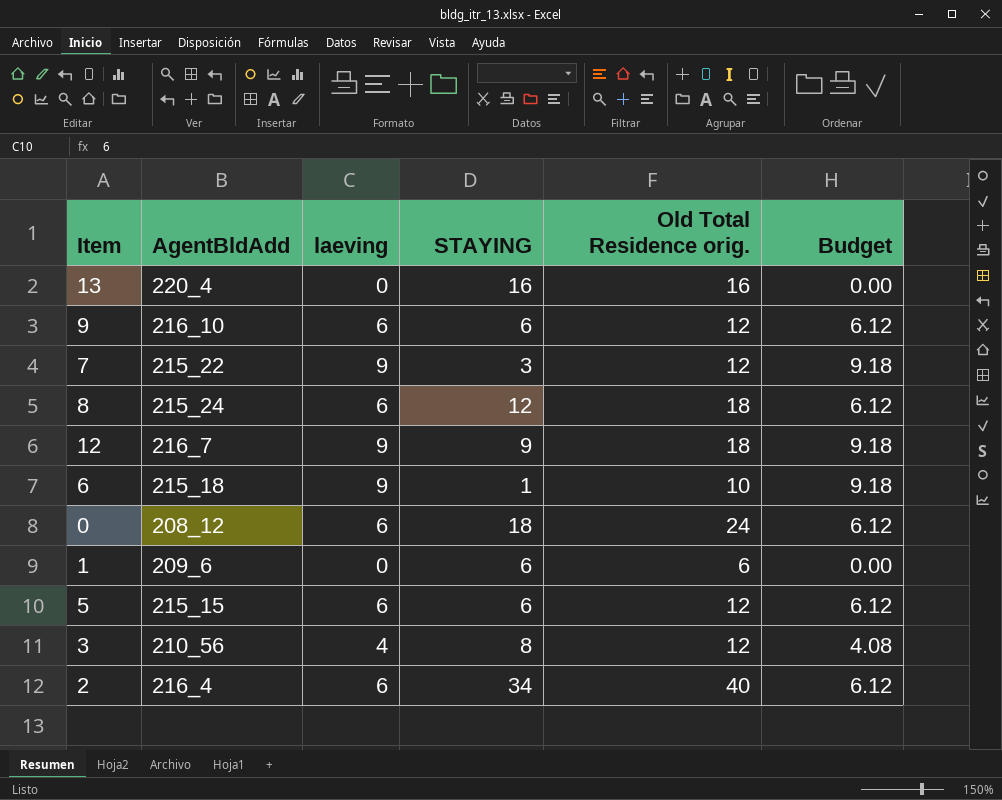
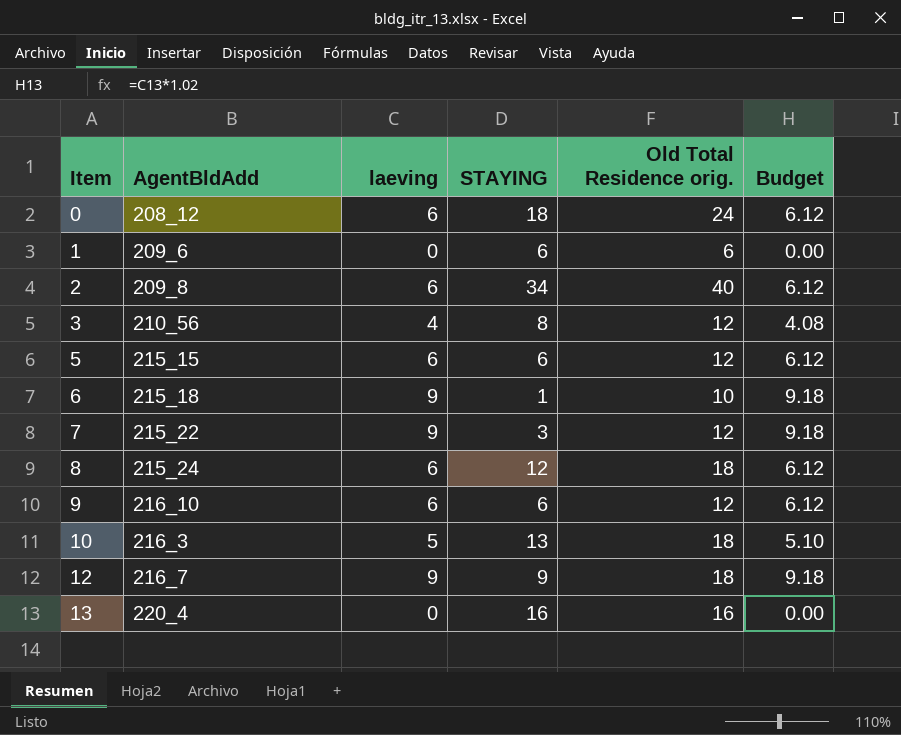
row order: none -> Item ascending
2 | AgentBldAdd: 216_4 -> 209_8
row 10: none -> 216_3 | 5 | 13 | 18 | 5.10

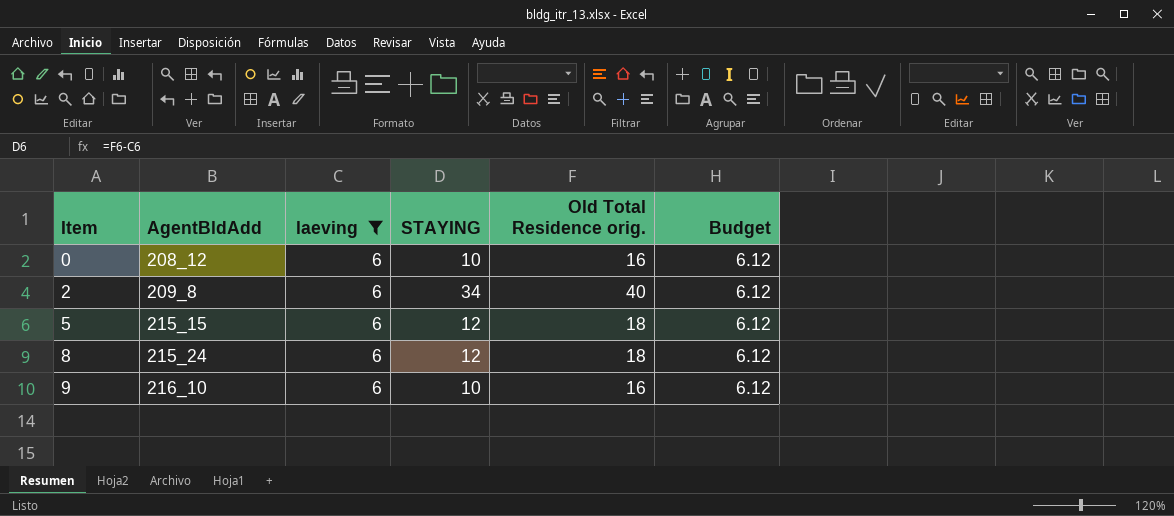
filter: none -> laeving = 6
0 | STAYING: 18 -> 10
0 | Old Total Residence orig.: 24 -> 16
5 | STAYING: 6 -> 12
5 | Old Total Residence orig.: 12 -> 18
9 | STAYING: 6 -> 10
9 | Old Total Residence orig.: 12 -> 16

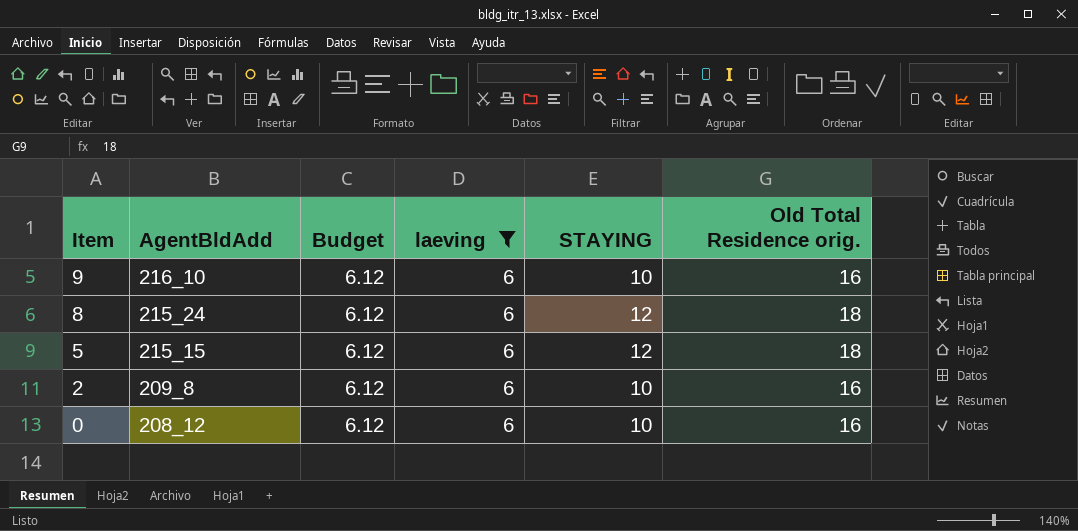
row order: Item ascending -> Item descending
column Budget | position: 6 -> 3
2 | STAYING: 34 -> 10
2 | Old Total Residence orig.: 40 -> 16

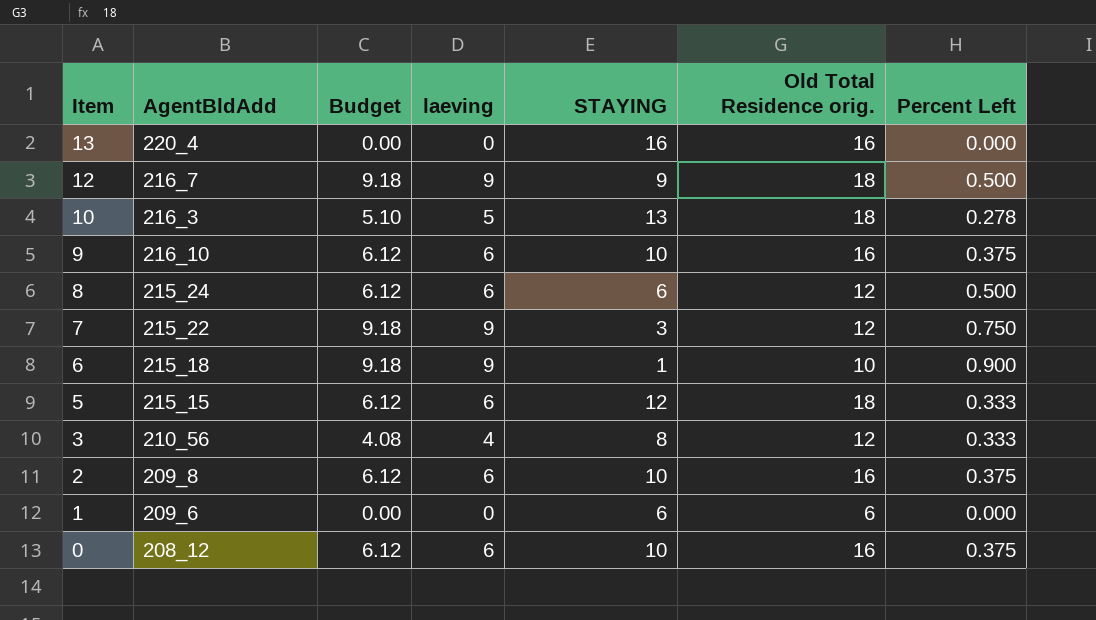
filter: laeving = 6 -> none
column Percent Left | formula: none -> [laeving] / [Old Total Residence orig.]
8 | STAYING: 12 -> 6
8 | Old Total Residence orig.: 18 -> 12

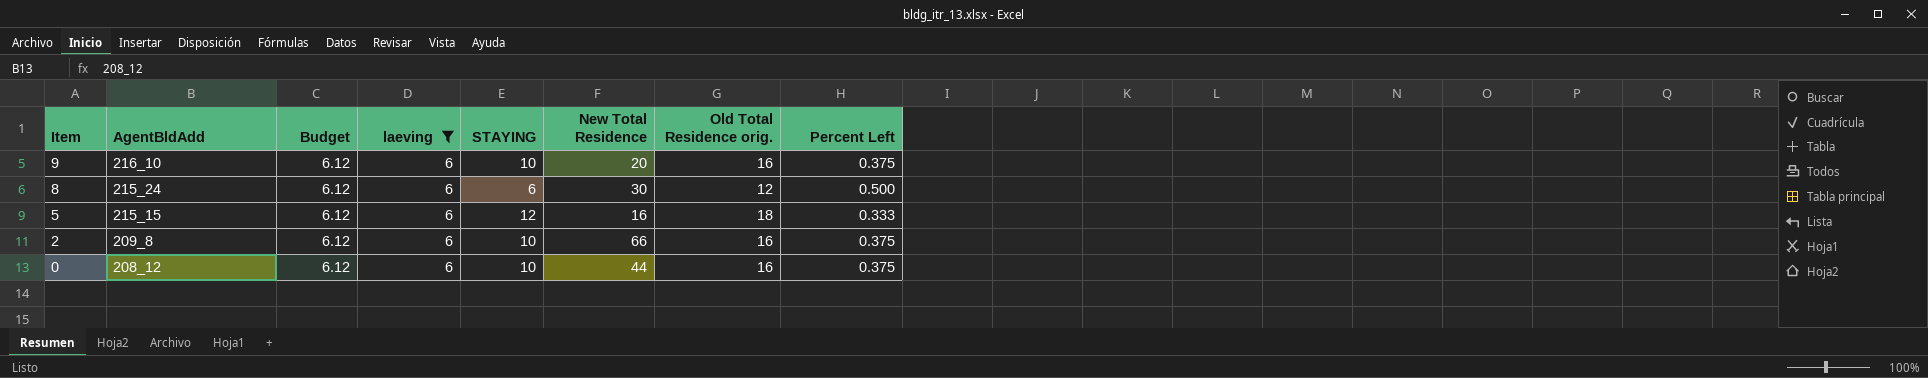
filter: none -> laeving = 6
column New Total Residence | position: none -> 6

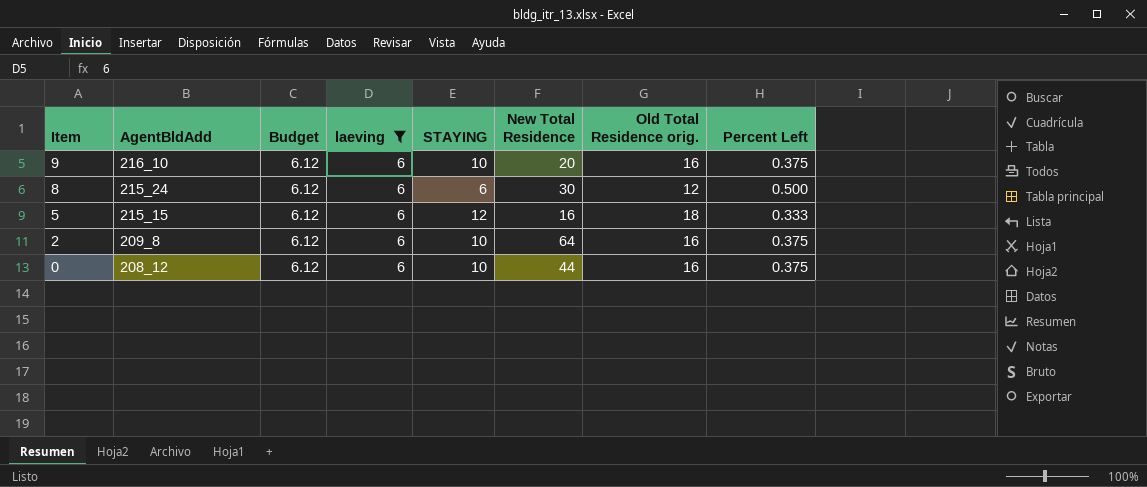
2 | New Total Residence: 66 -> 64

